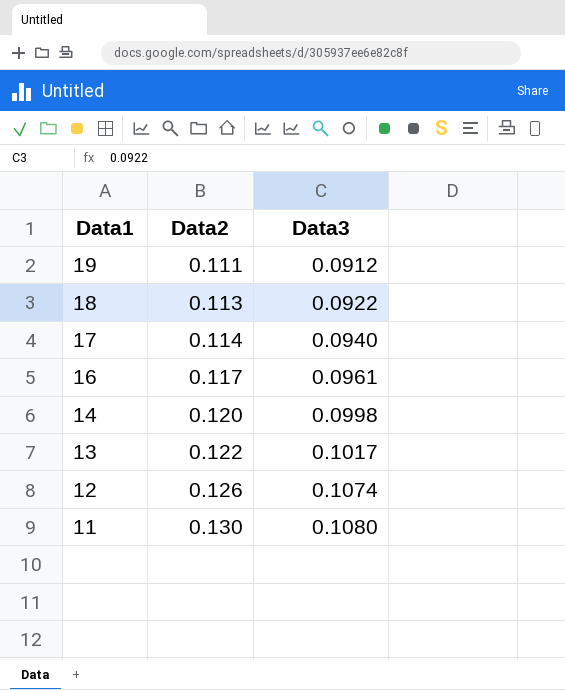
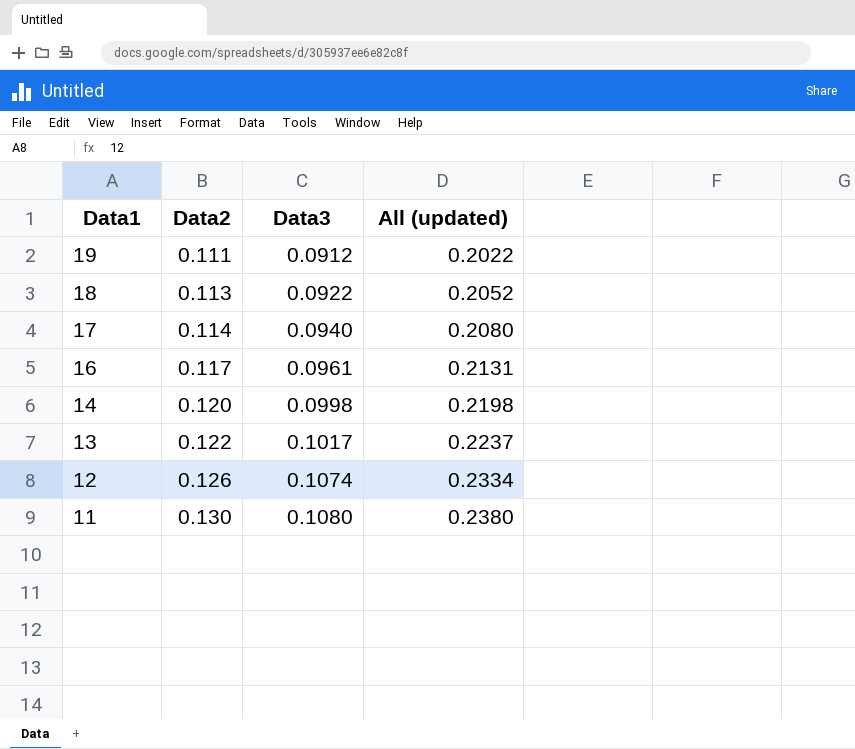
column All (updated) | formula: none -> [Data2] + [Data3]

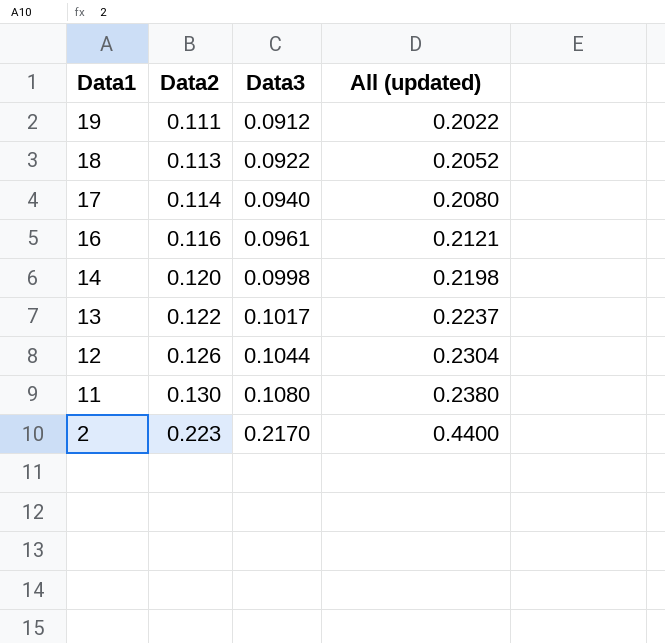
16 | Data2: 0.117 -> 0.116
16 | All (updated): 0.2131 -> 0.2121
12 | Data3: 0.1074 -> 0.1044
12 | All (updated): 0.2334 -> 0.2304
row 2: none -> 0.223 | 0.2170 | 0.4400

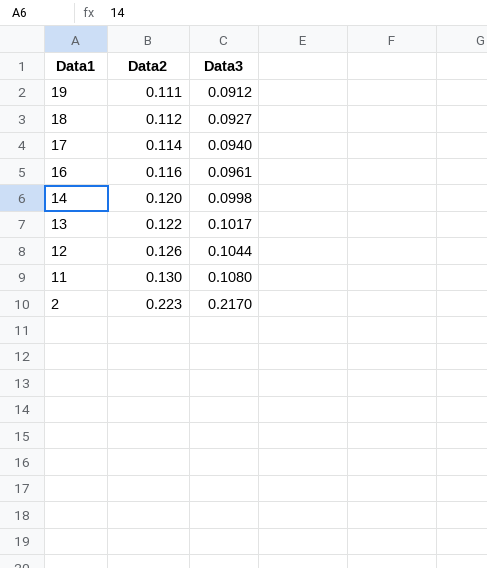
column All (updated) | formula: [Data2] + [Data3] -> none
18 | Data2: 0.113 -> 0.112
18 | Data3: 0.0922 -> 0.0927

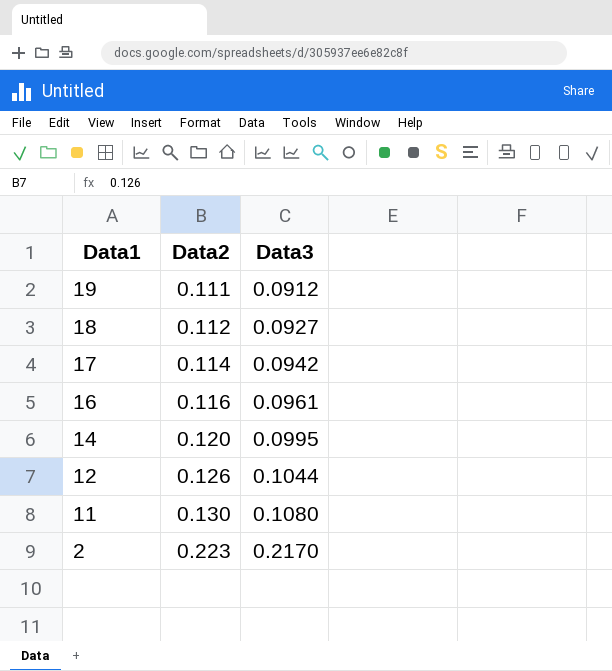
row 13: 0.122 | 0.1017 -> none
17 | Data3: 0.0940 -> 0.0942
14 | Data3: 0.0998 -> 0.0995

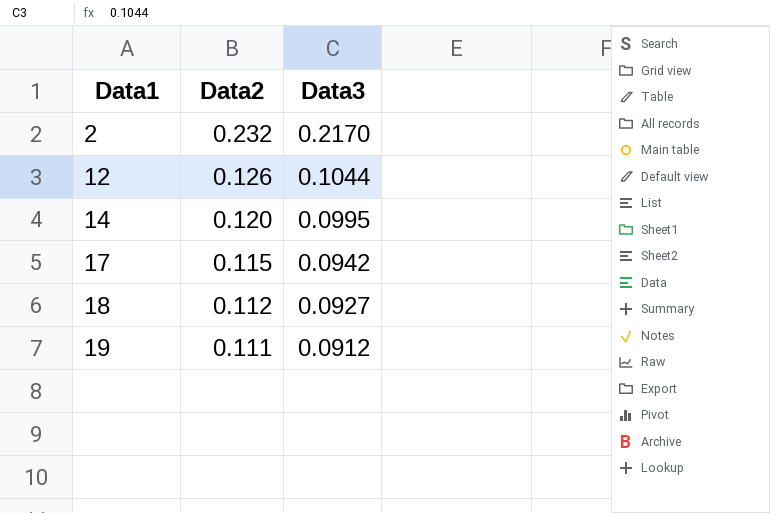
row order: Data1 descending -> Data1 ascending
row 16: 0.116 | 0.0961 -> none
row 11: 0.130 | 0.1080 -> none
2 | Data2: 0.223 -> 0.232
17 | Data2: 0.114 -> 0.115

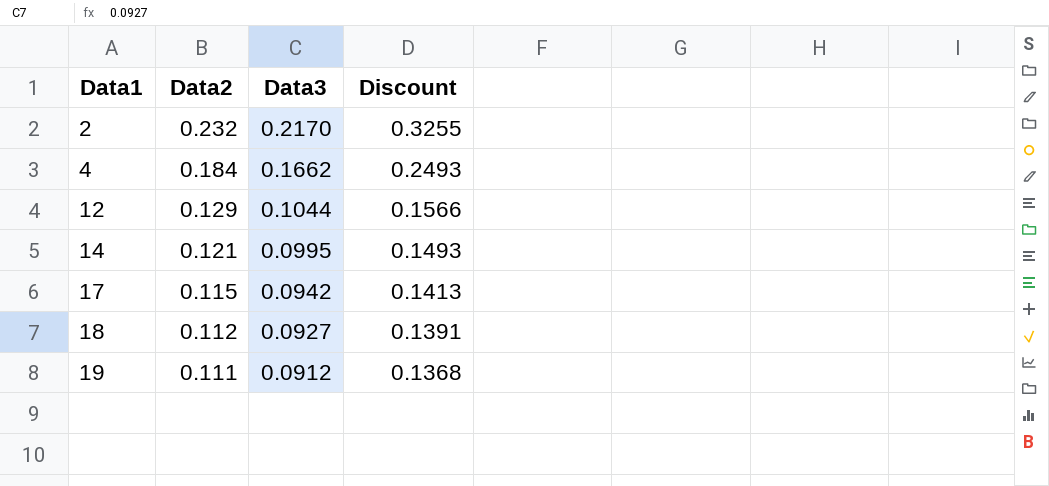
column Discount | formula: none -> [Data3] * 1.5
row 4: none -> 0.184 | 0.1662 | 0.2493
12 | Data2: 0.126 -> 0.129
14 | Data2: 0.120 -> 0.121

